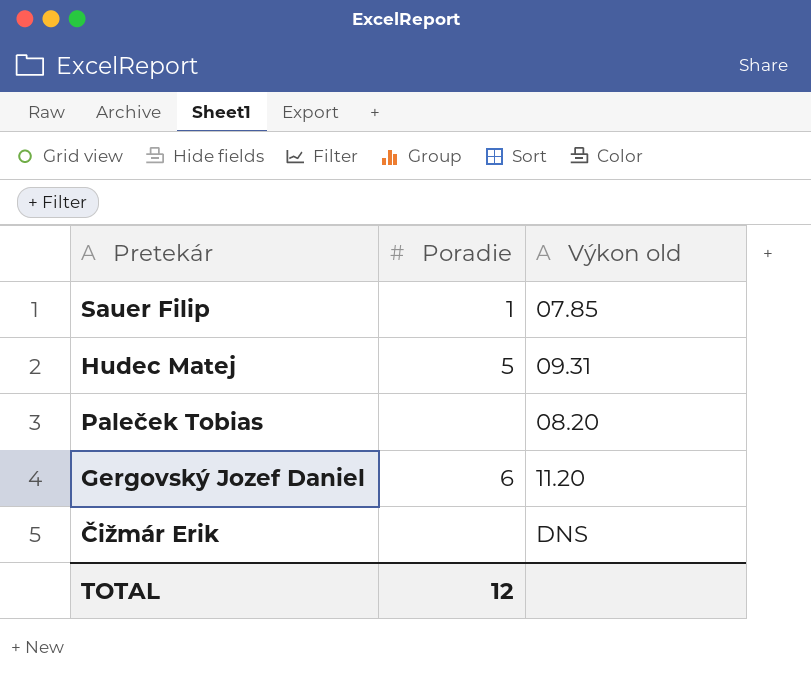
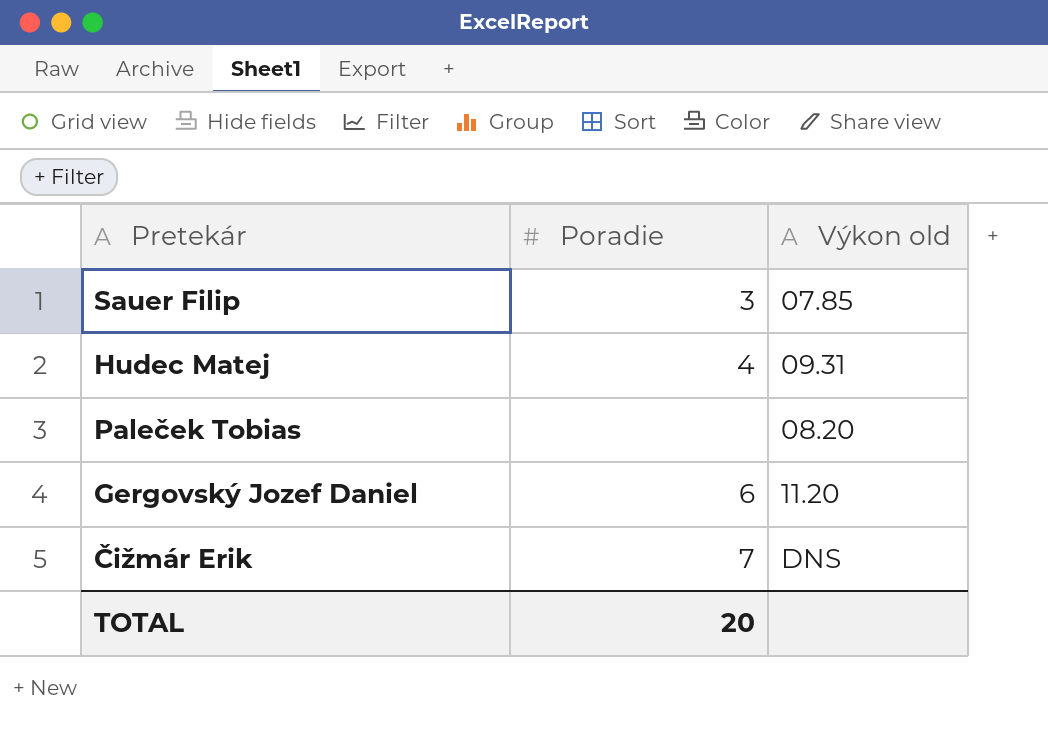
Sauer Filip | Poradie: 1 -> 3
Hudec Matej | Poradie: 5 -> 4
Čižmár Erik | Poradie: none -> 7
TOTAL | Poradie: 12 -> 20

